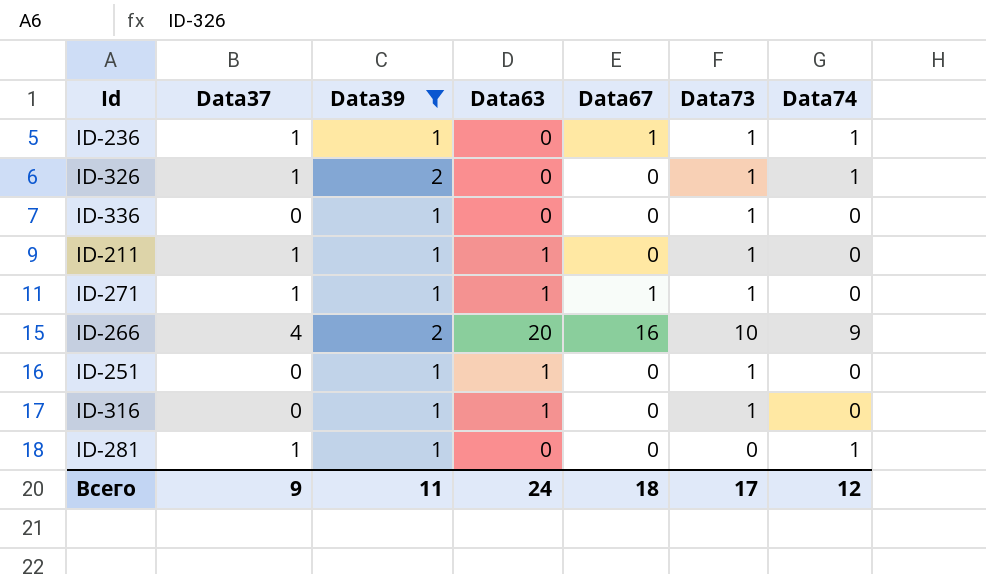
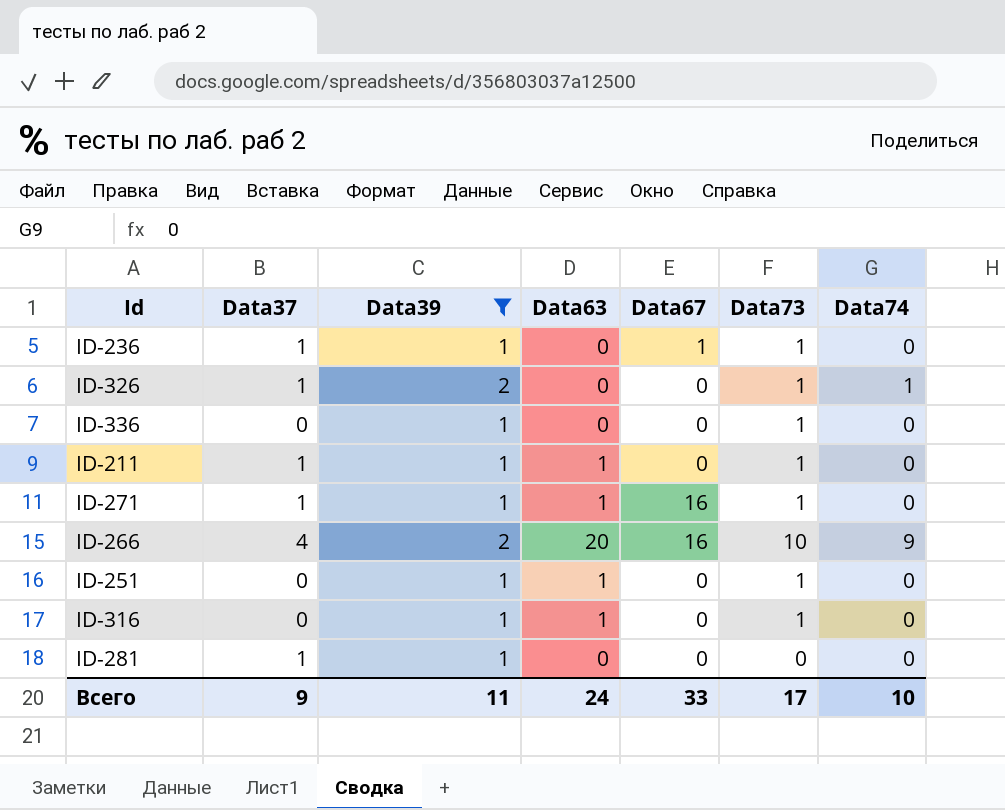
ID-236 | Data74: 1 -> 0
ID-271 | Data67: 1 -> 16
ID-281 | Data74: 1 -> 0
Всего | Data67: 18 -> 33
Всего | Data74: 12 -> 10

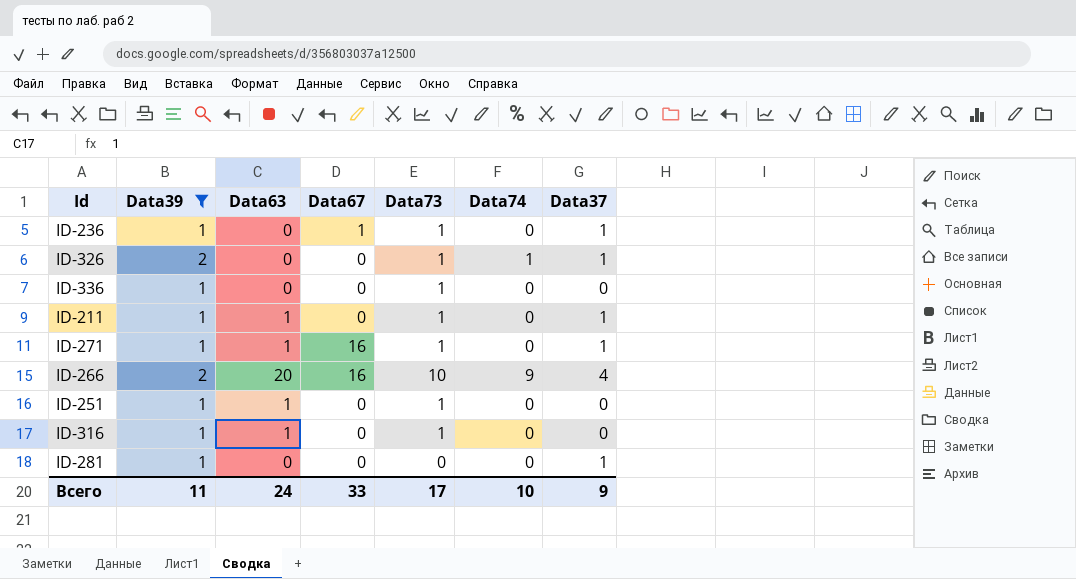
column Data37 | position: 2 -> 7

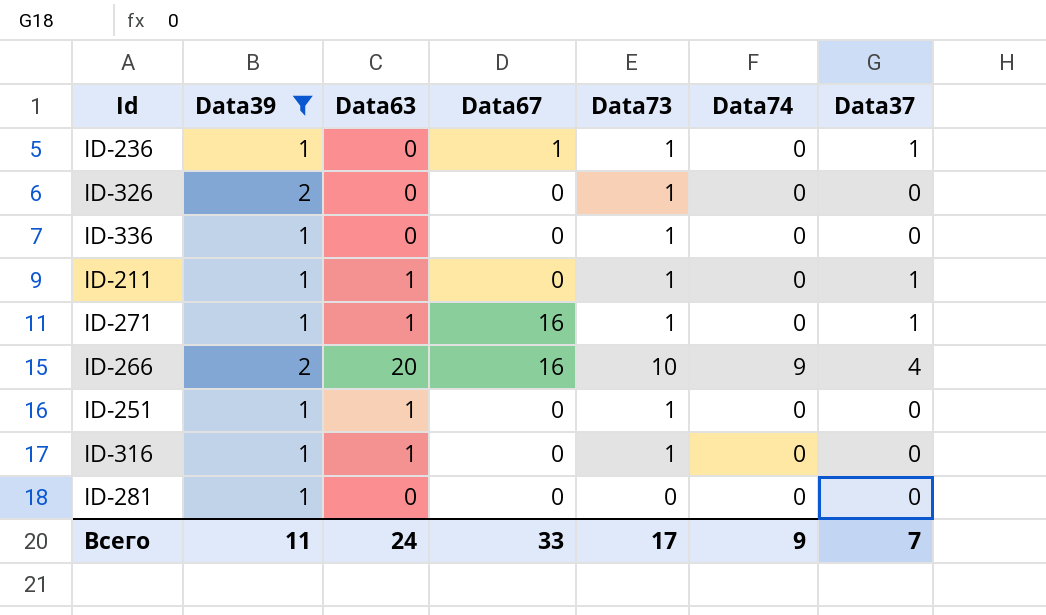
ID-326 | Data74: 1 -> 0
ID-326 | Data37: 1 -> 0
ID-281 | Data37: 1 -> 0
Всего | Data74: 10 -> 9
Всего | Data37: 9 -> 7

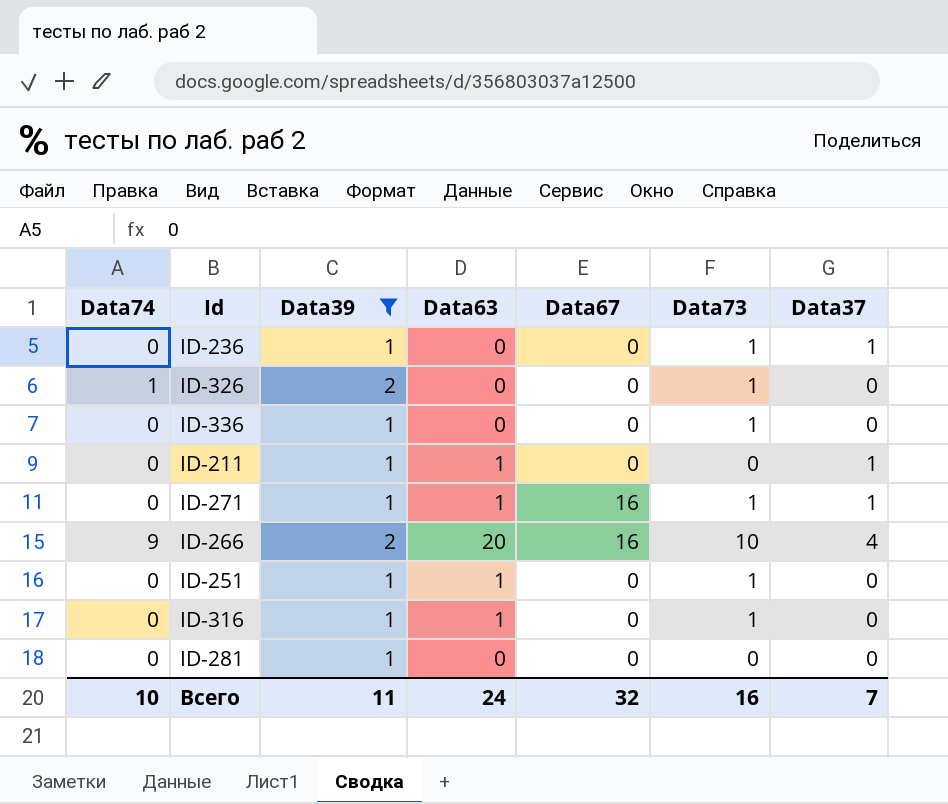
column Data74 | position: 6 -> 1
ID-236 | Data67: 1 -> 0
ID-326 | Data74: 0 -> 1
ID-211 | Data73: 1 -> 0
Всего | Data74: 9 -> 10
Всего | Data67: 33 -> 32
Всего | Data73: 17 -> 16

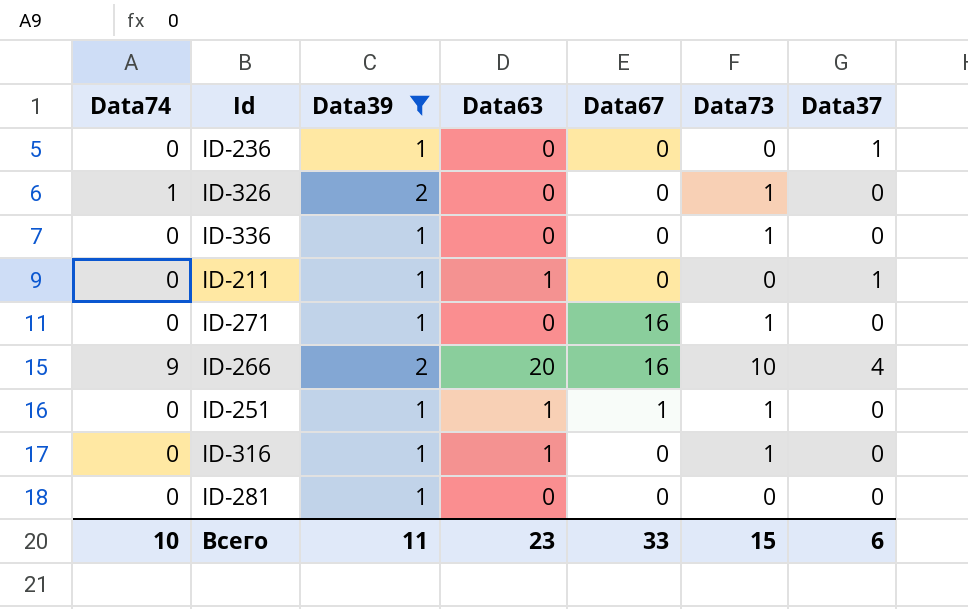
ID-236 | Data73: 1 -> 0
ID-271 | Data63: 1 -> 0
ID-271 | Data37: 1 -> 0
ID-251 | Data67: 0 -> 1
Всего | Data63: 24 -> 23
Всего | Data67: 32 -> 33
Всего | Data73: 16 -> 15
Всего | Data37: 7 -> 6

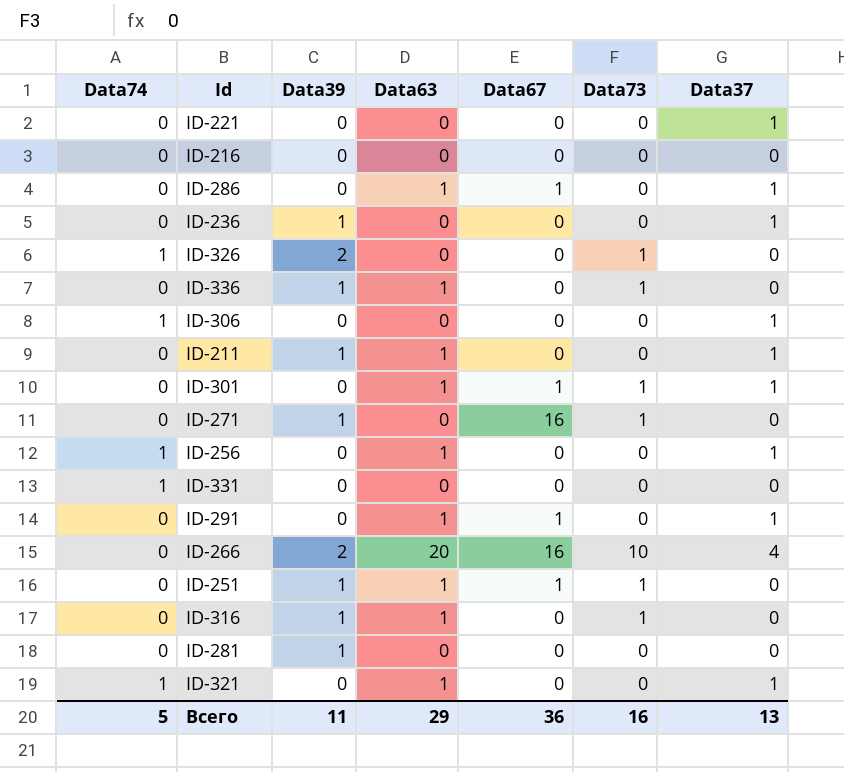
filter: Data39 != 0 -> none
ID-336 | Data63: 0 -> 1
ID-266 | Data74: 9 -> 0
Всего | Data74: 10 -> 5
Всего | Data63: 23 -> 29
Всего | Data67: 33 -> 36
Всего | Data73: 15 -> 16
Всего | Data37: 6 -> 13

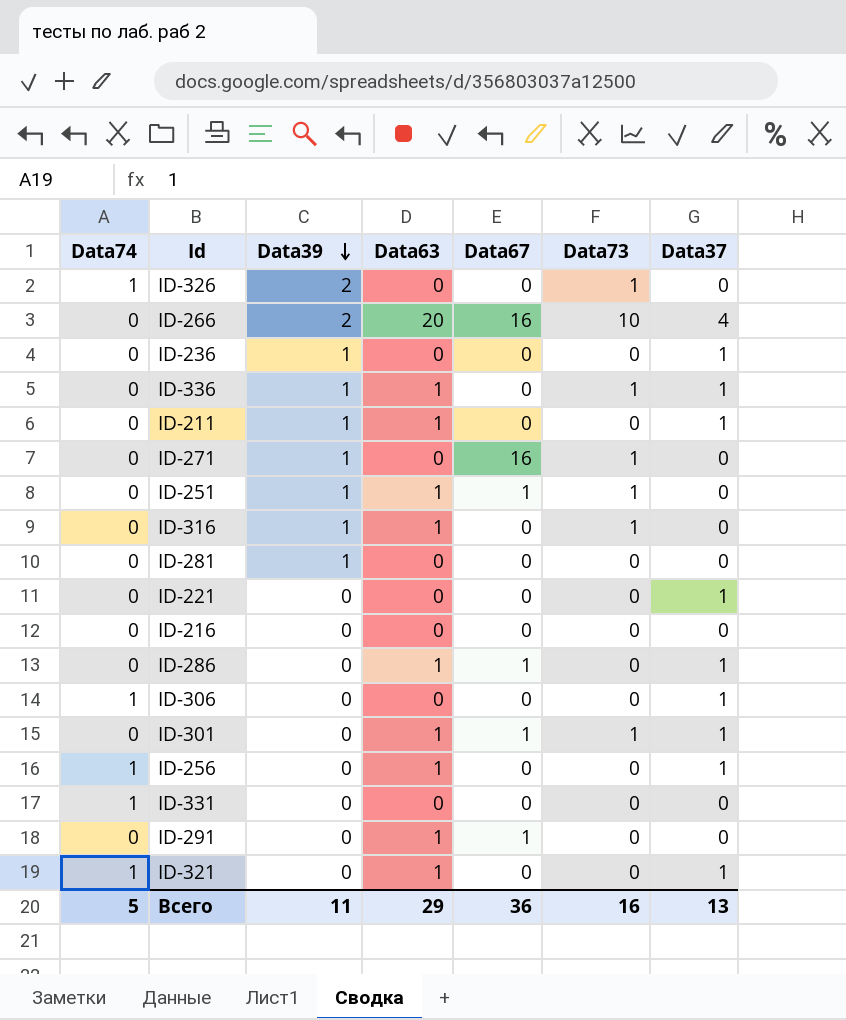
row order: none -> Data39 descending
ID-336 | Data37: 0 -> 1
ID-291 | Data37: 1 -> 0

